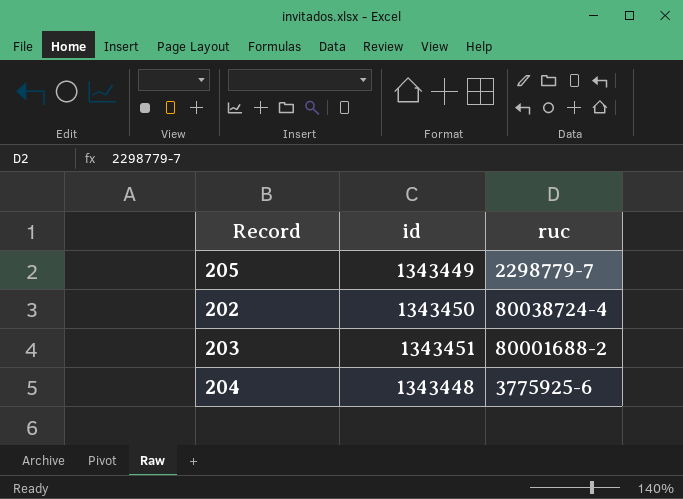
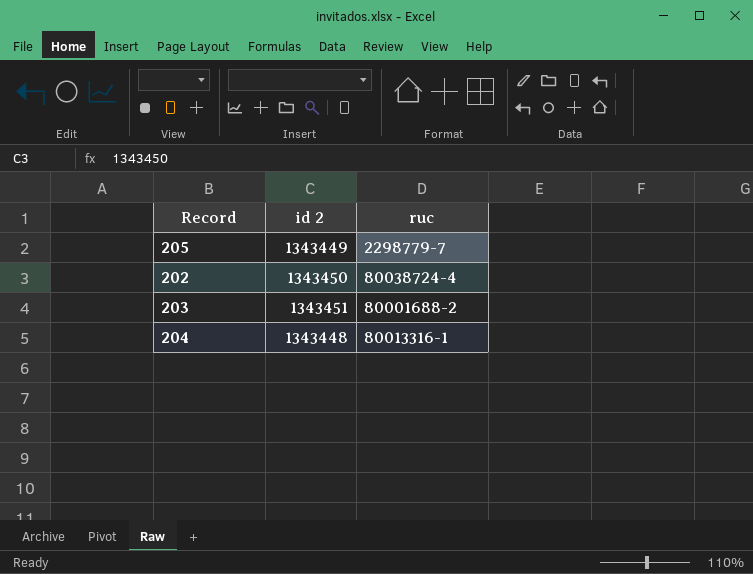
column name: id -> id 2
204 | ruc: 3775925-6 -> 80013316-1

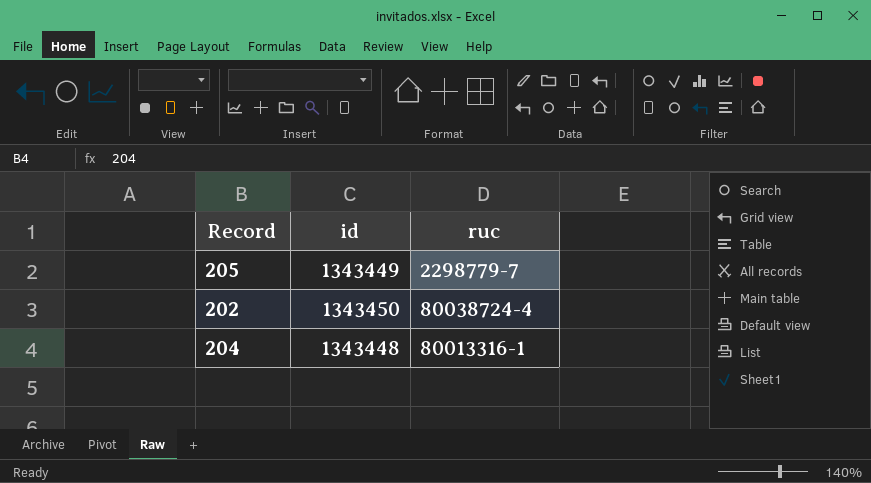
column name: id 2 -> id
row 203: 1343451 | 80001688-2 -> none

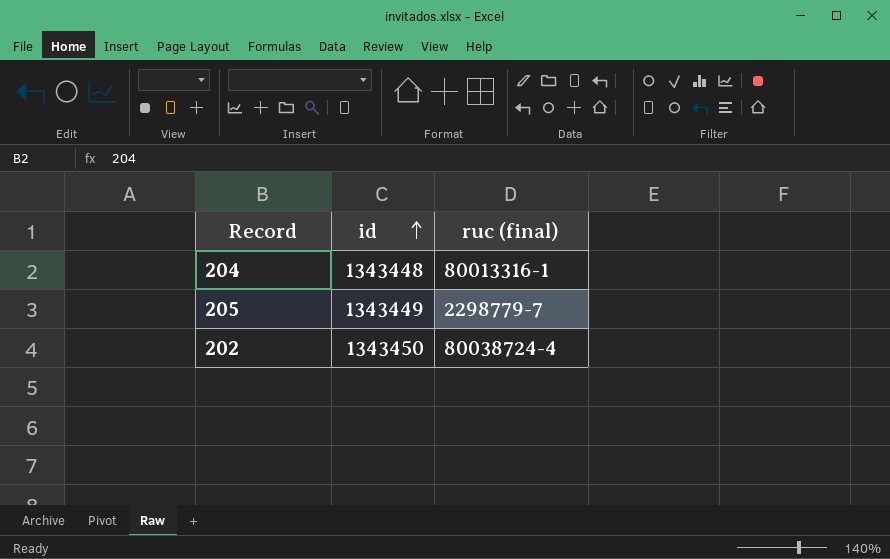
row order: none -> id ascending
column name: ruc -> ruc (final)

